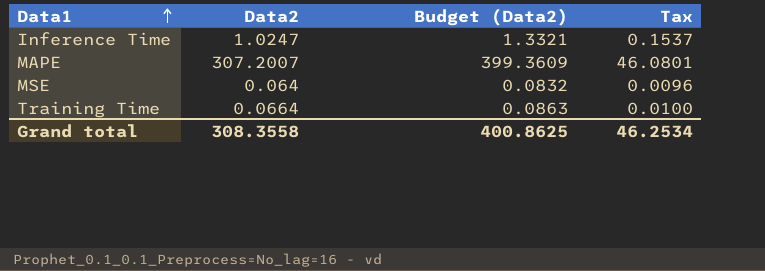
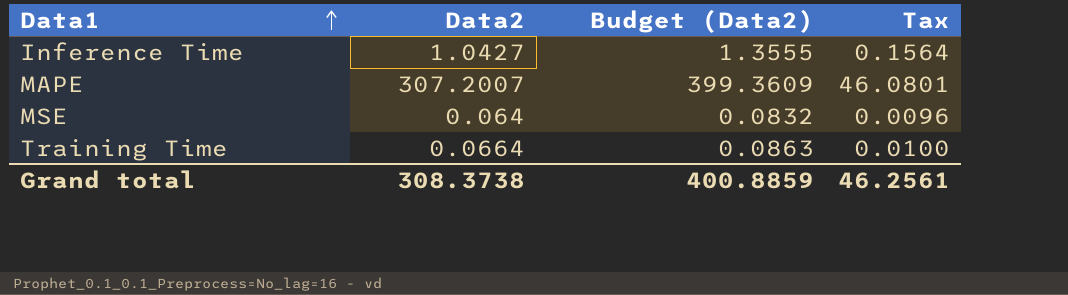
Inference Time | Data2: 1.0247 -> 1.0427
Inference Time | Budget (Data2): 1.3321 -> 1.3555
Inference Time | Tax: 0.1537 -> 0.1564
Grand total | Data2: 308.3558 -> 308.3738
Grand total | Budget (Data2): 400.8625 -> 400.8859
Grand total | Tax: 46.2534 -> 46.2561

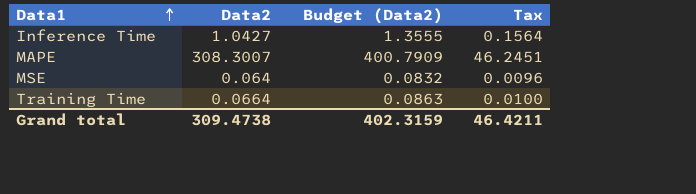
MAPE | Data2: 307.2007 -> 308.3007
MAPE | Budget (Data2): 399.3609 -> 400.7909
MAPE | Tax: 46.0801 -> 46.2451
Grand total | Data2: 308.3738 -> 309.4738
Grand total | Budget (Data2): 400.8859 -> 402.3159
Grand total | Tax: 46.2561 -> 46.4211

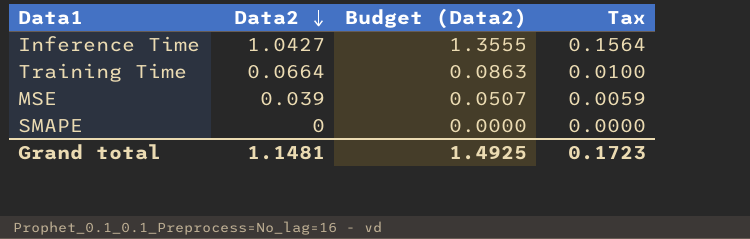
row order: Data1 ascending -> Data2 descending
row MAPE: 308.3007 | 400.7909 | 46.2451 -> none
MSE | Data2: 0.064 -> 0.039
MSE | Budget (Data2): 0.0832 -> 0.0507
MSE | Tax: 0.0096 -> 0.0059
row SMAPE: none -> 0 | 0.0000 | 0.0000
Grand total | Data2: 309.4738 -> 1.1481
Grand total | Budget (Data2): 402.3159 -> 1.4925
Grand total | Tax: 46.4211 -> 0.1723

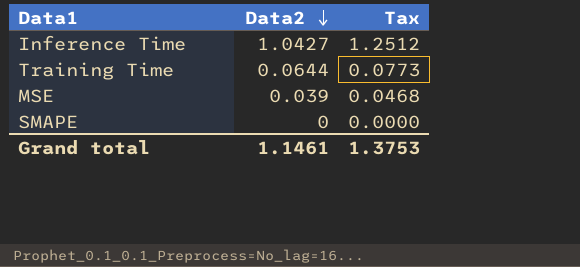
column Budget (Data2) | formula: [Data2] * 1.3 -> none
column Tax | formula: [Data2] * 0.15 -> [Data2] * 1.2
Training Time | Data2: 0.0664 -> 0.0644
Grand total | Data2: 1.1481 -> 1.1461
Grand total | Tax: 0.1723 -> 1.3753

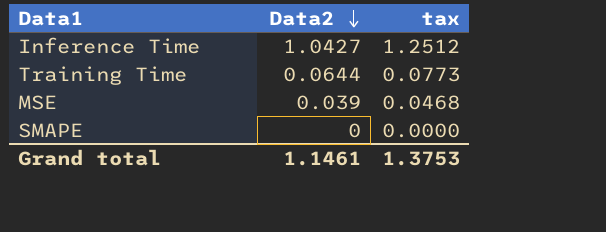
column name: Tax -> tax

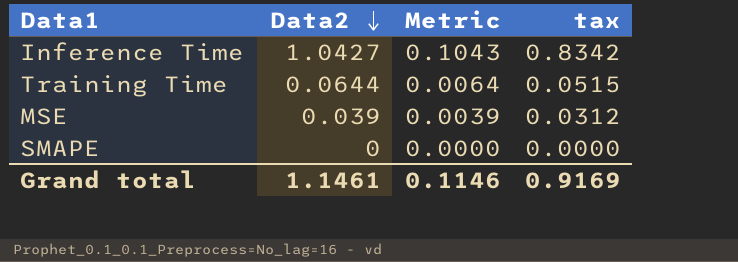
column Metric | formula: none -> [Data2] * 0.1
column tax | formula: [Data2] * 1.2 -> [Data2] * 0.8
Grand total | tax: 1.3753 -> 0.9169

